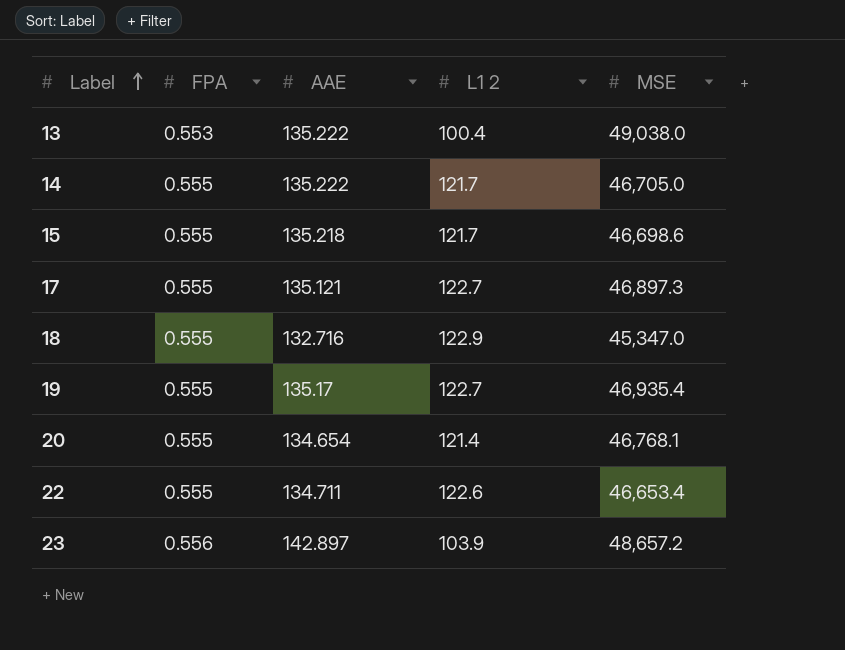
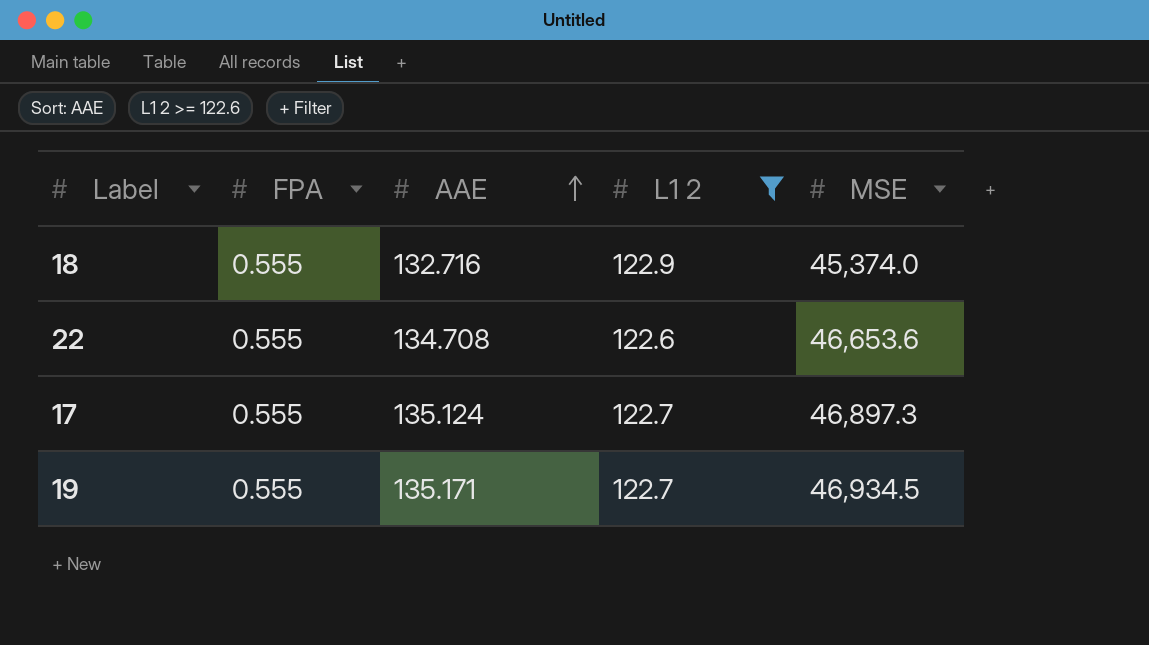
filter: none -> L1 2 >= 122.6
row order: Label ascending -> AAE ascending
18 | MSE: 45,347.0 -> 45,374.0
22 | AAE: 134.711 -> 134.708
22 | MSE: 46,653.4 -> 46,653.6
17 | AAE: 135.121 -> 135.124
19 | AAE: 135.17 -> 135.171
19 | MSE: 46,935.4 -> 46,934.5

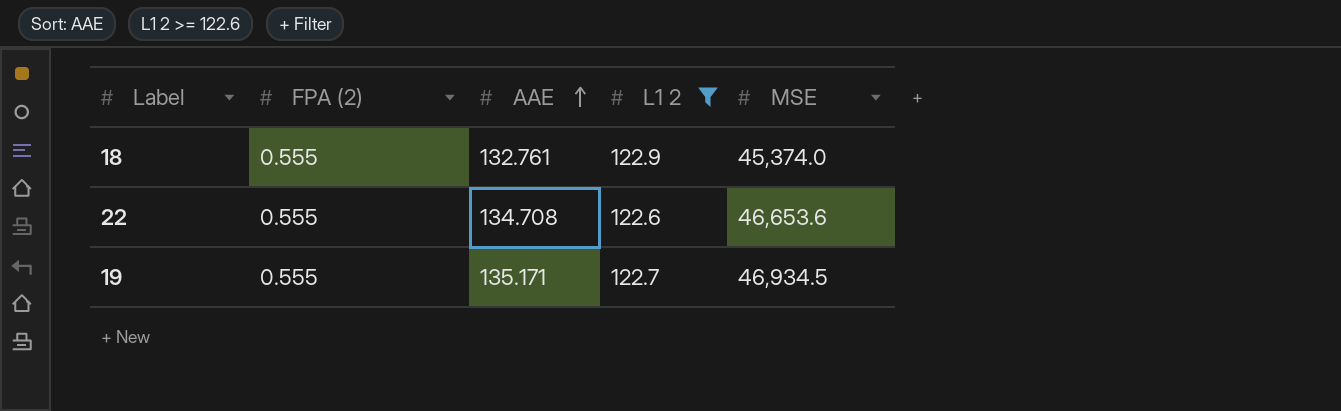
column name: FPA -> FPA (2)
row 17: 0.555 | 135.124 | 122.7 | 46,897.3 -> none
18 | AAE: 132.716 -> 132.761

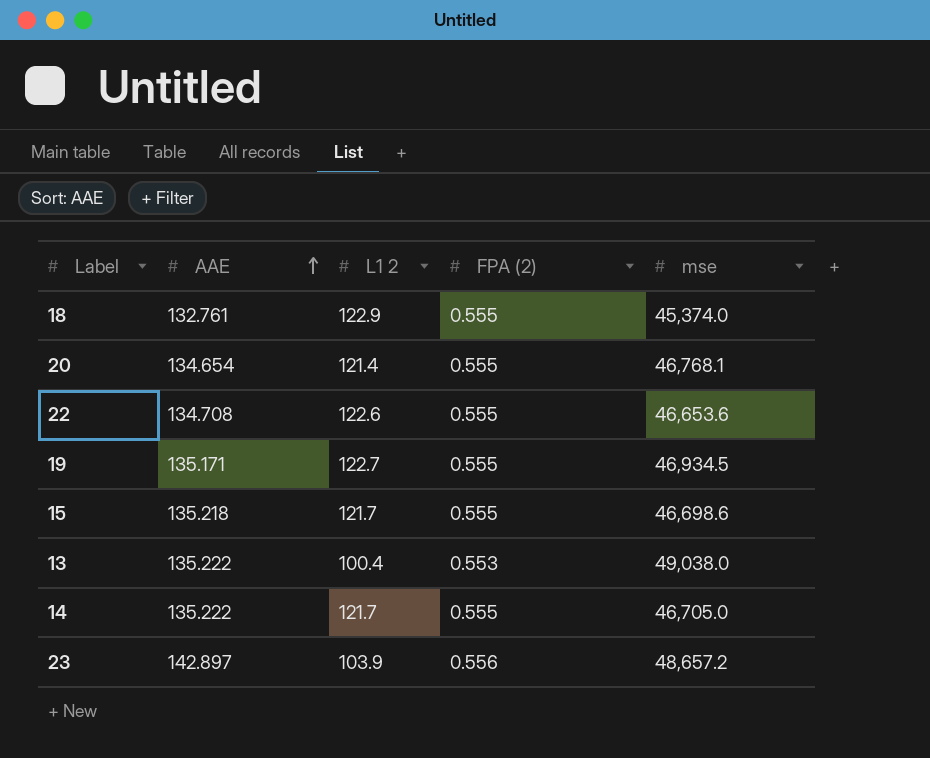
filter: L1 2 >= 122.6 -> none
column FPA (2) | position: 2 -> 4
column name: MSE -> mse

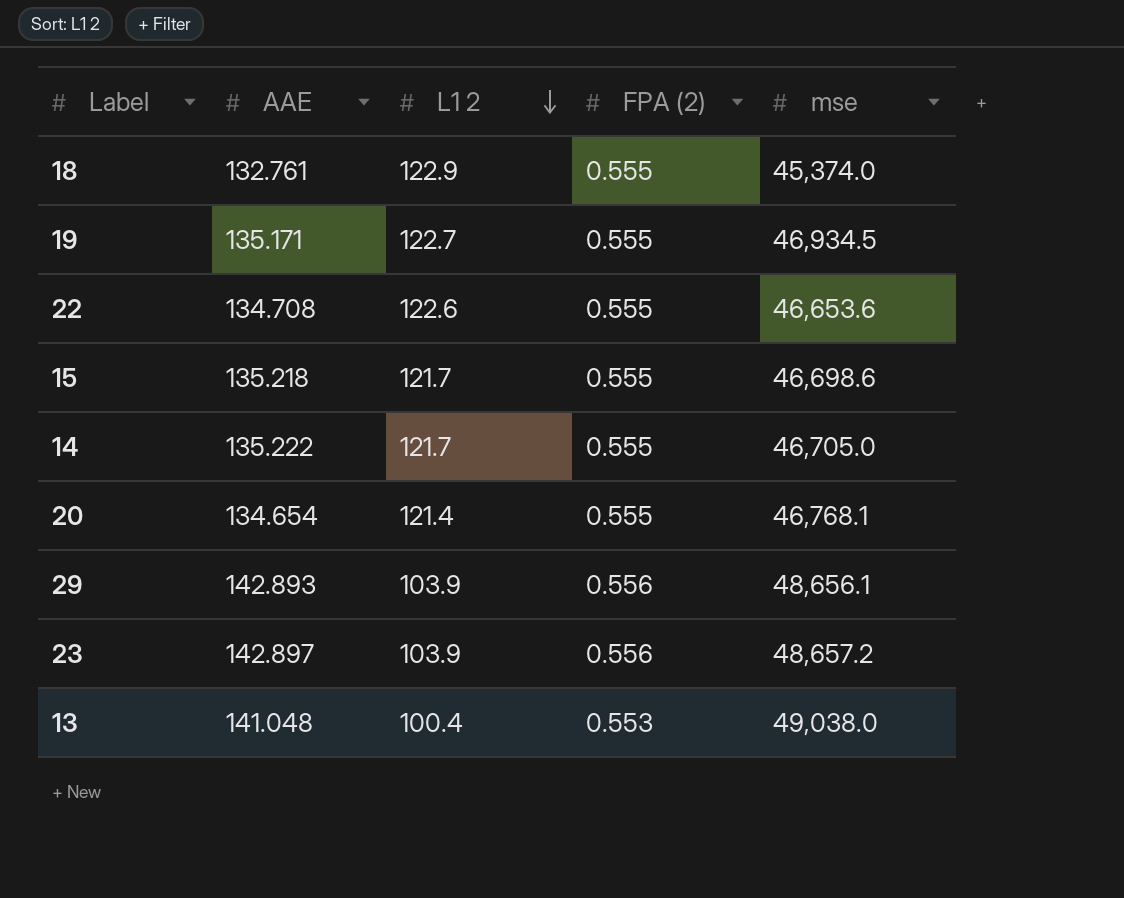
row order: AAE ascending -> L1 2 descending
row 29: none -> 142.893 | 103.9 | 0.556 | 48,656.1
13 | AAE: 135.222 -> 141.048

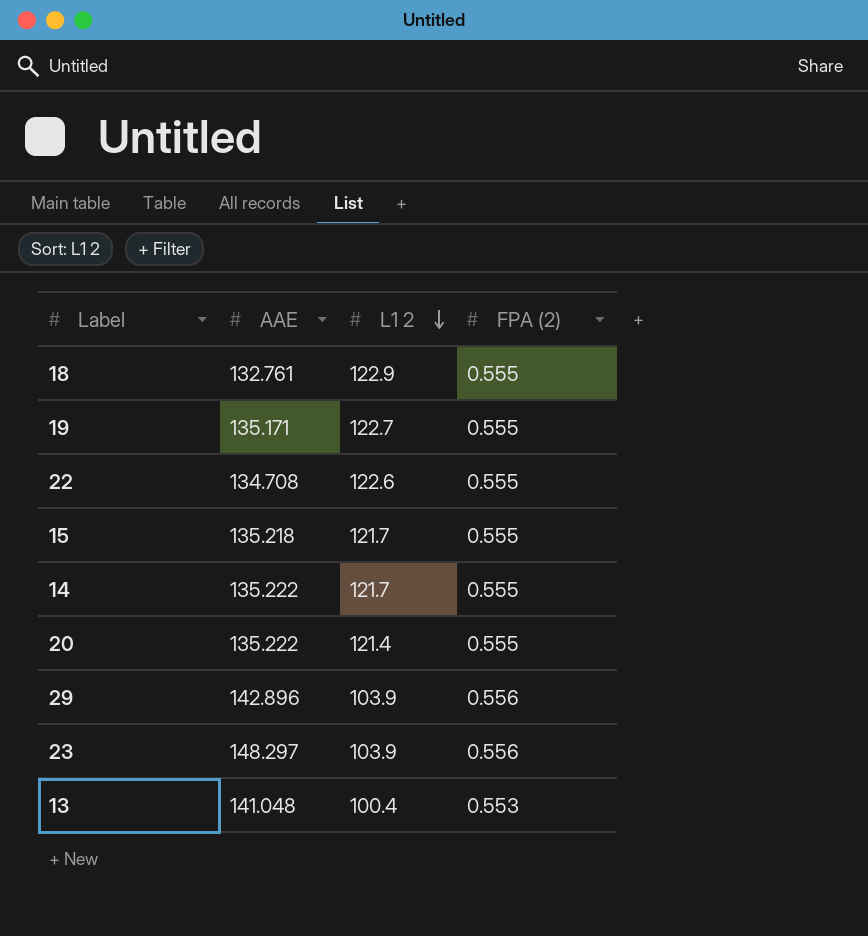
column mse | position: 5 -> none
20 | AAE: 134.654 -> 135.222
29 | AAE: 142.893 -> 142.896
23 | AAE: 142.897 -> 148.297

